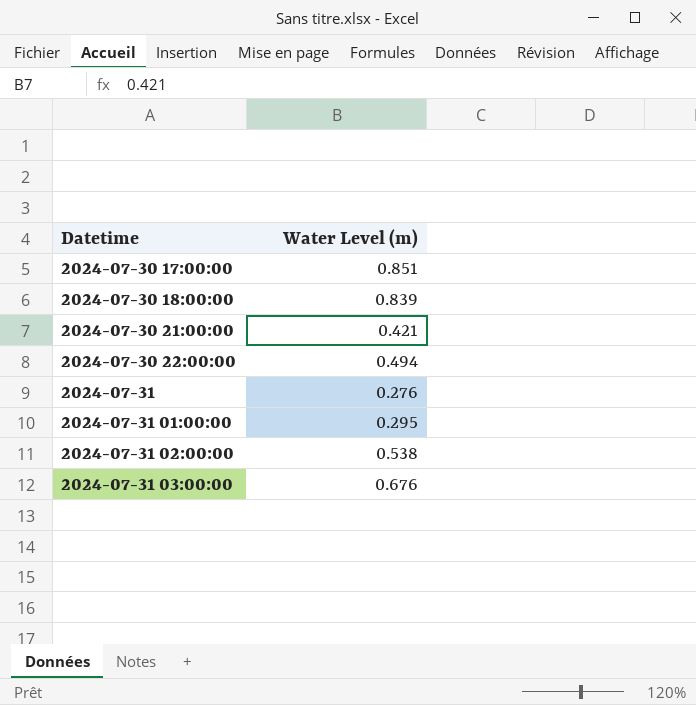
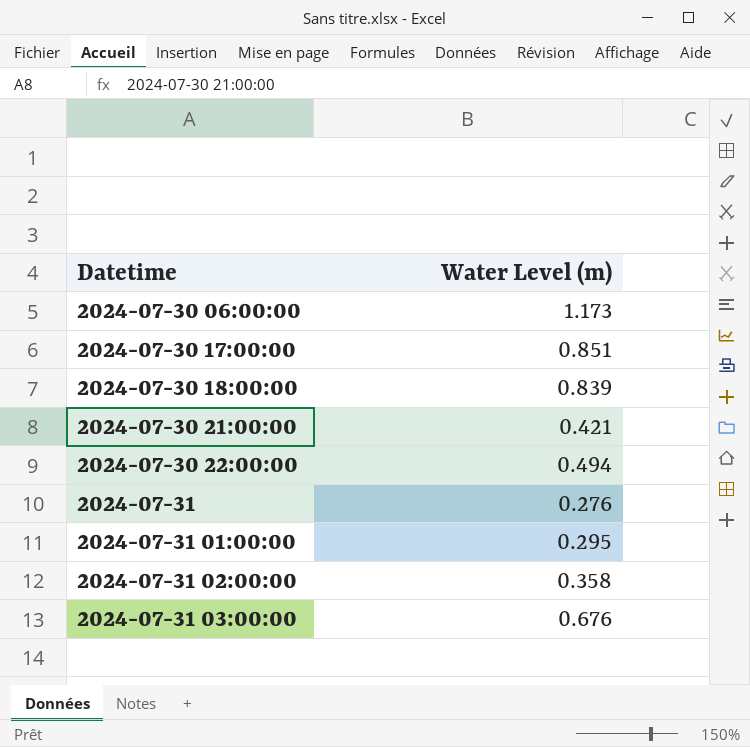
row 2024-07-30 06:00:00: none -> 1.173
2024-07-31 02:00:00 | Water Level (m): 0.538 -> 0.358

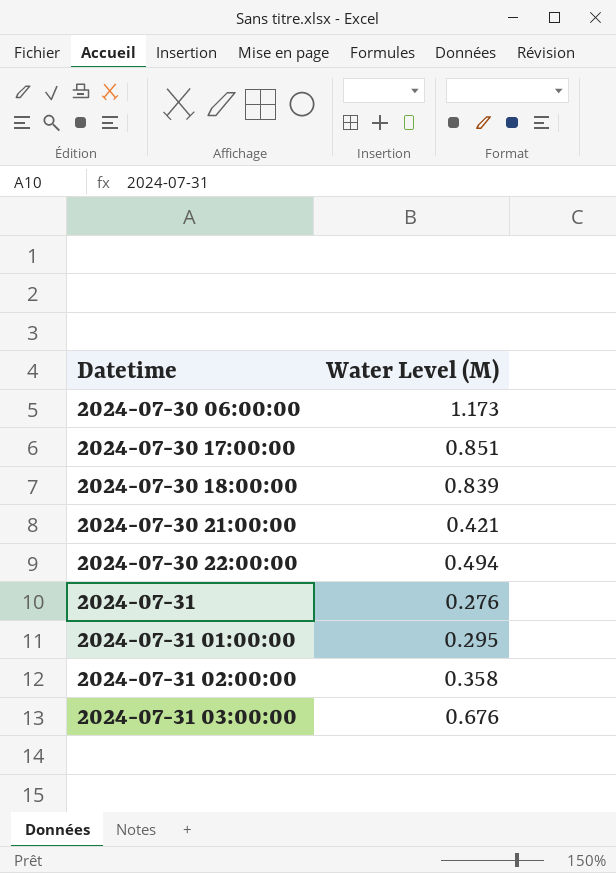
column name: Water Level (m) -> Water Level (M)

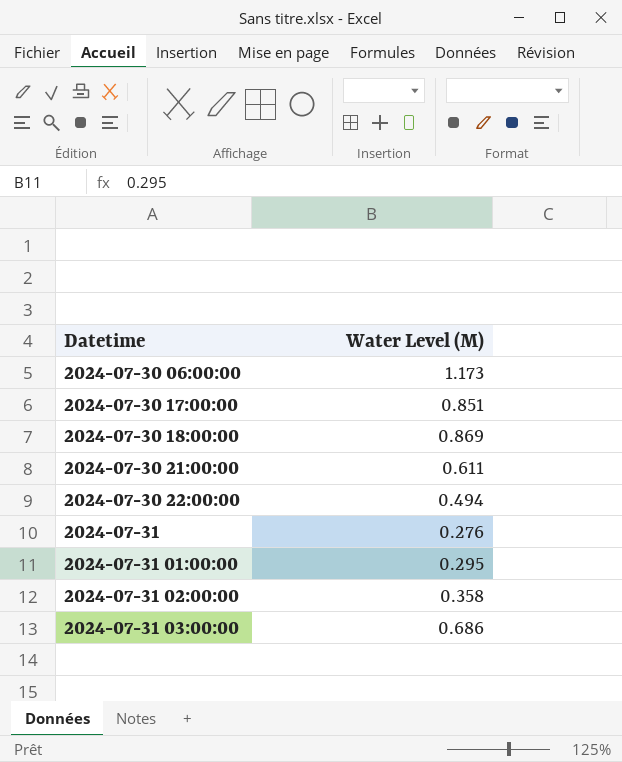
2024-07-30 18:00:00 | Water Level (M): 0.839 -> 0.869
2024-07-30 21:00:00 | Water Level (M): 0.421 -> 0.611
2024-07-31 03:00:00 | Water Level (M): 0.676 -> 0.686

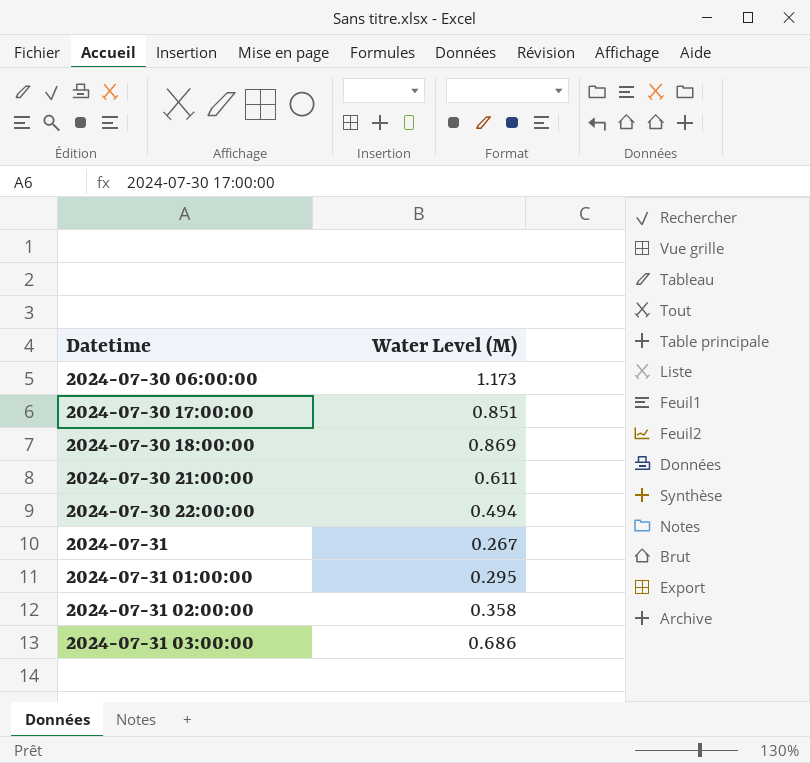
2024-07-31 | Water Level (M): 0.276 -> 0.267

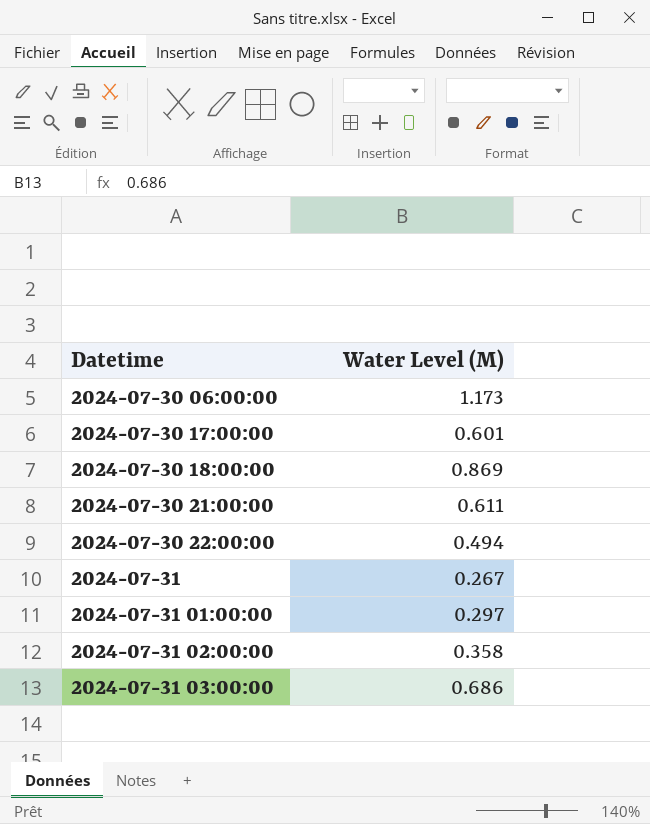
2024-07-30 17:00:00 | Water Level (M): 0.851 -> 0.601
2024-07-31 01:00:00 | Water Level (M): 0.295 -> 0.297

